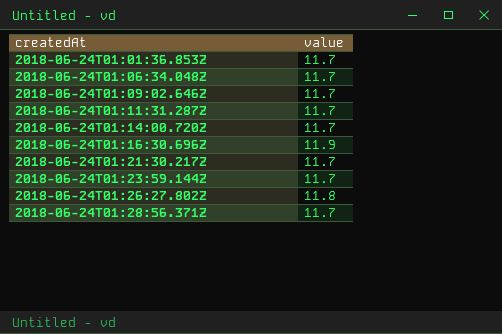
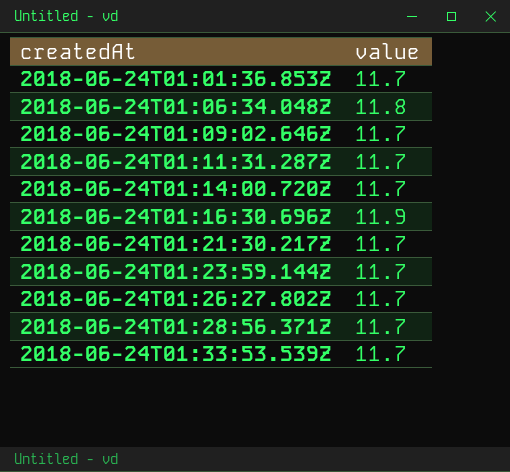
2018-06-24T01:06:34.048Z | value: 11.7 -> 11.8
2018-06-24T01:26:27.802Z | value: 11.8 -> 11.7
row 2018-06-24T01:33:53.539Z: none -> 11.7

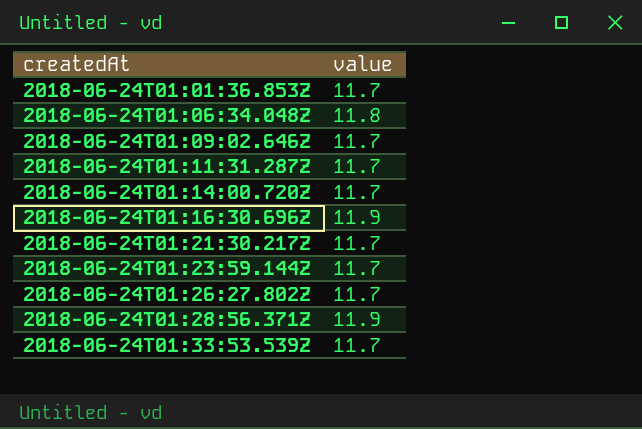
2018-06-24T01:28:56.371Z | value: 11.7 -> 11.9

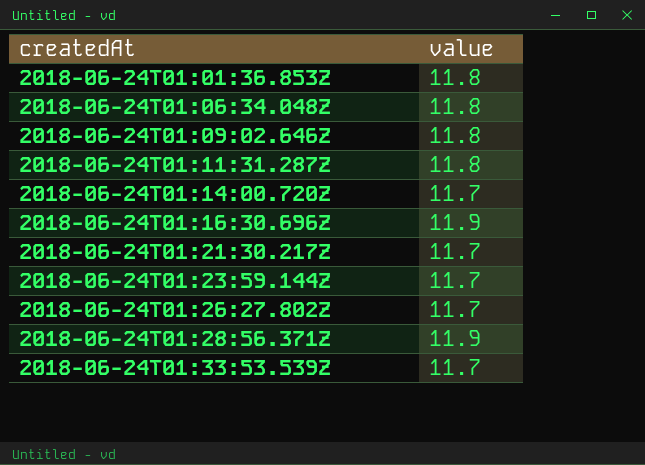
2018-06-24T01:01:36.853Z | value: 11.7 -> 11.8
2018-06-24T01:09:02.646Z | value: 11.7 -> 11.8
2018-06-24T01:11:31.287Z | value: 11.7 -> 11.8

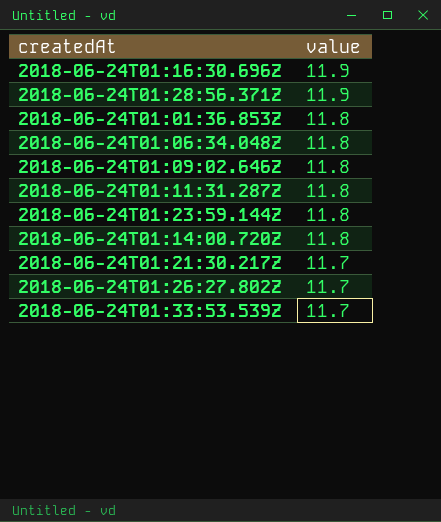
row order: createdAt ascending -> value descending
2018-06-24T01:23:59.144Z | value: 11.7 -> 11.8
2018-06-24T01:14:00.720Z | value: 11.7 -> 11.8

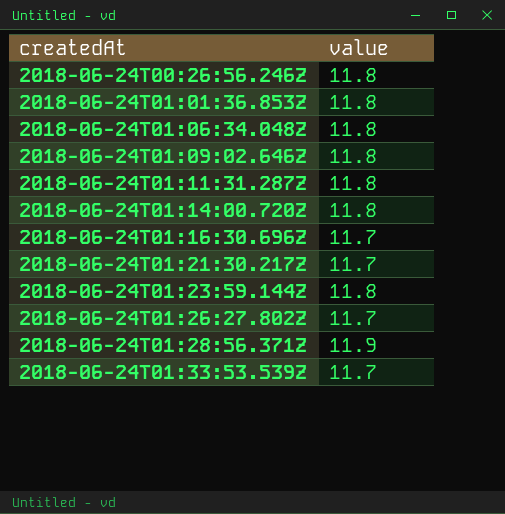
row order: value descending -> createdAt ascending
row 2018-06-24T00:26:56.246Z: none -> 11.8
2018-06-24T01:16:30.696Z | value: 11.9 -> 11.7

